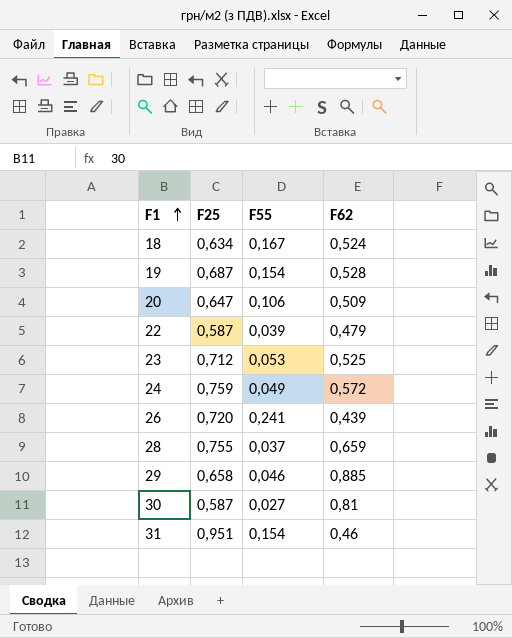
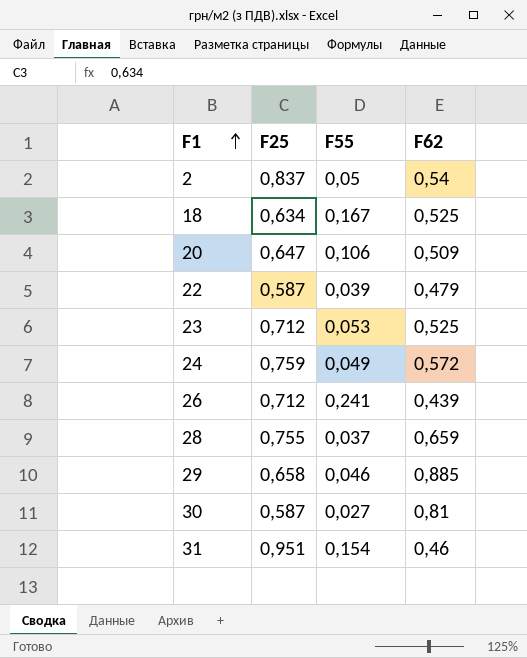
row 19: 0,687 | 0,154 | 0,528 -> none
row 2: none -> 0,837 | 0,05 | 0,54
18 | F62: 0,524 -> 0,525
26 | F25: 0,720 -> 0,712

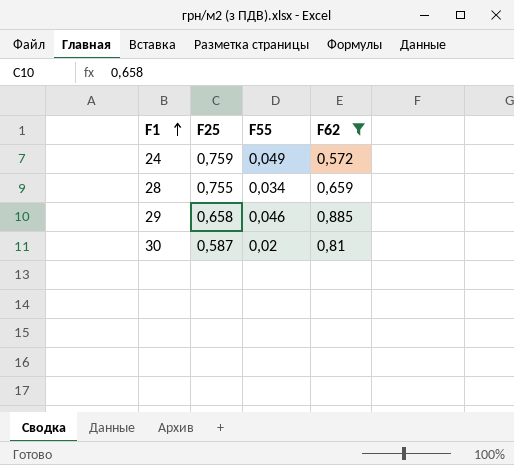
filter: none -> F62 >= 0,572
28 | F55: 0,037 -> 0,034
30 | F55: 0,027 -> 0,02

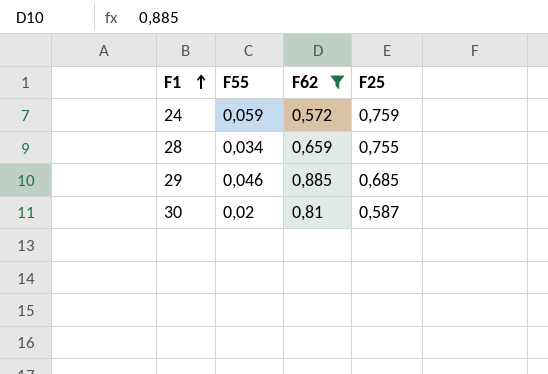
column F25 | position: 2 -> 4
24 | F55: 0,049 -> 0,059
29 | F25: 0,658 -> 0,685

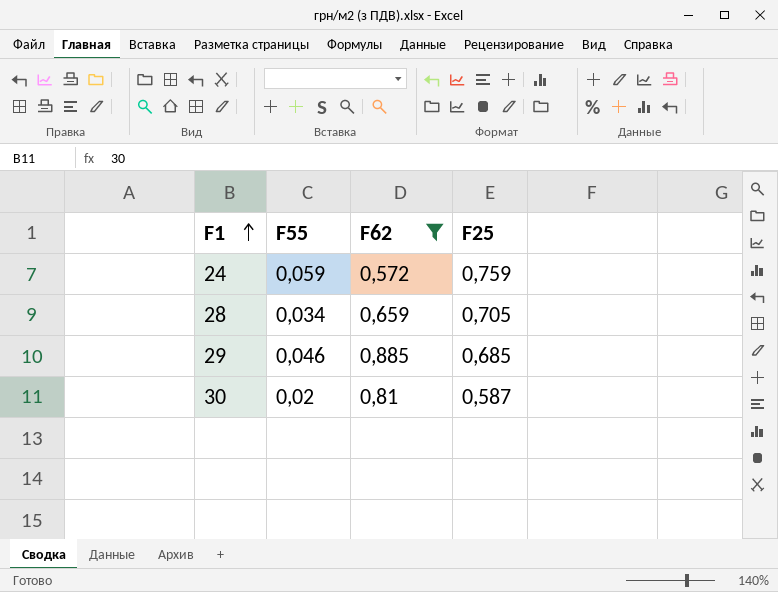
28 | F25: 0,755 -> 0,705

